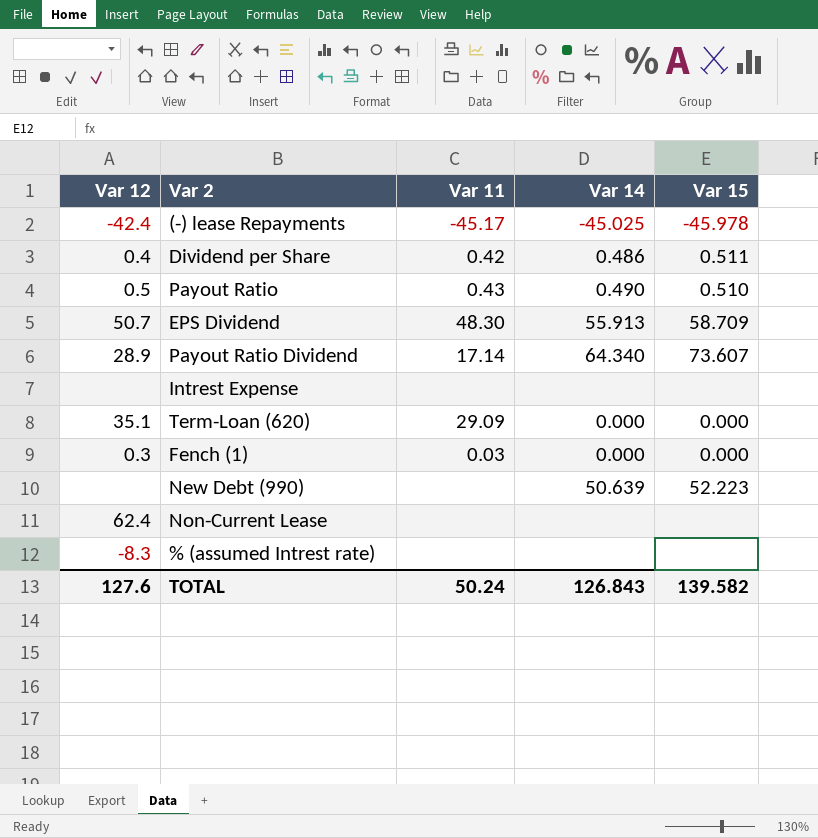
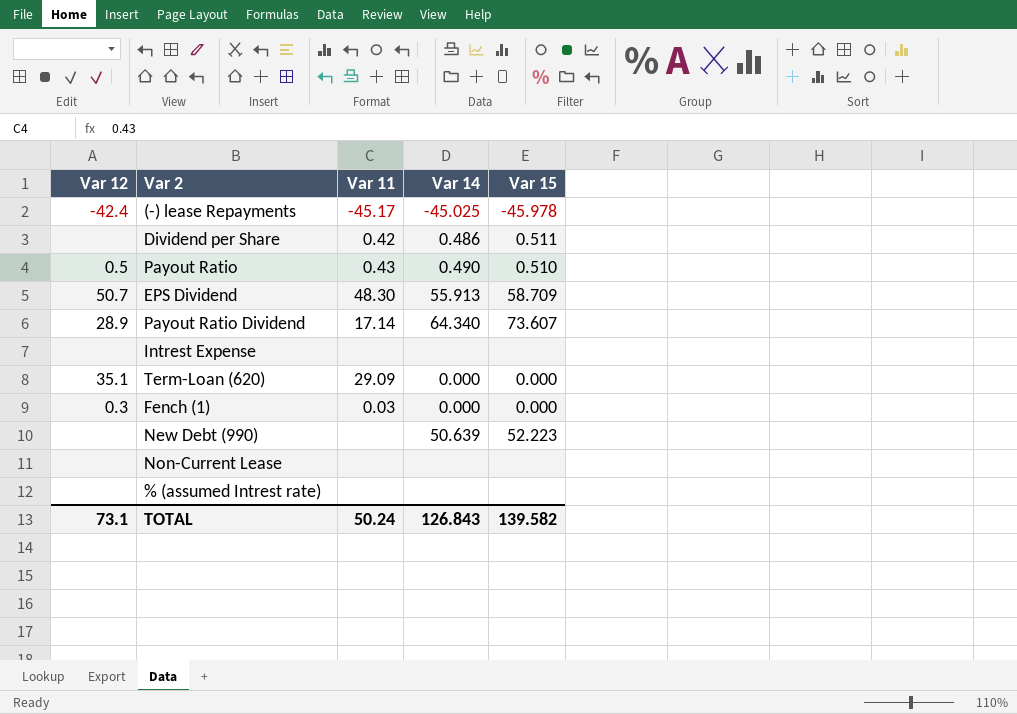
Dividend per Share | Var 12: 0.4 -> none
Non-Current Lease | Var 12: 62.4 -> none
% (assumed Intrest rate) | Var 12: -8.3 -> none
TOTAL | Var 12: 127.6 -> 73.1

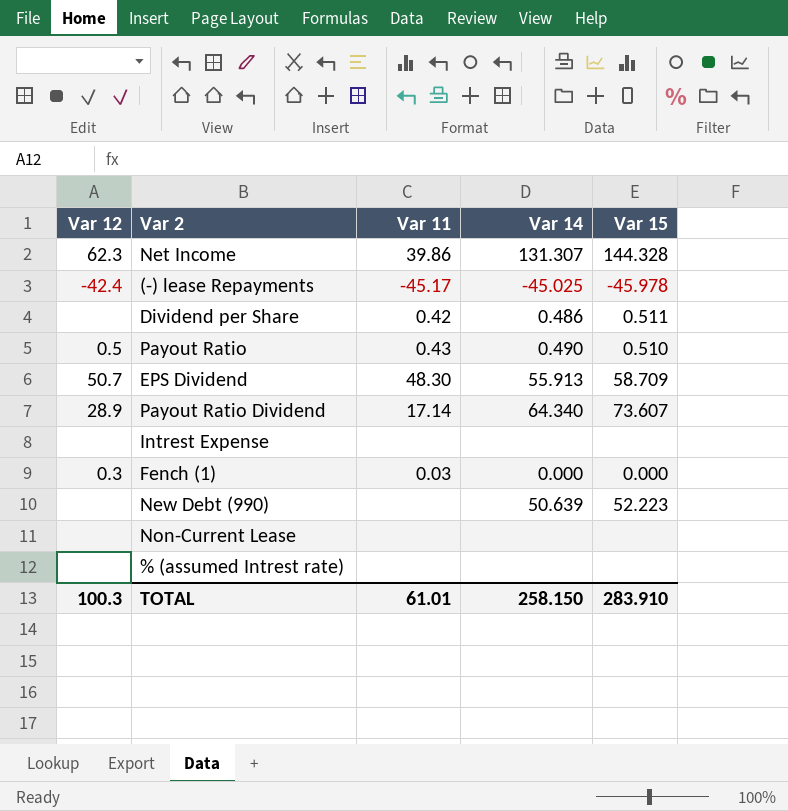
row Term-Loan (620): 35.1 | 29.09 | 0.000 | 0.000 -> none
row Net Income: none -> 62.3 | 39.86 | 131.307 | 144.328
TOTAL | Var 12: 73.1 -> 100.3
TOTAL | Var 11: 50.24 -> 61.01
TOTAL | Var 14: 126.843 -> 258.150
TOTAL | Var 15: 139.582 -> 283.910

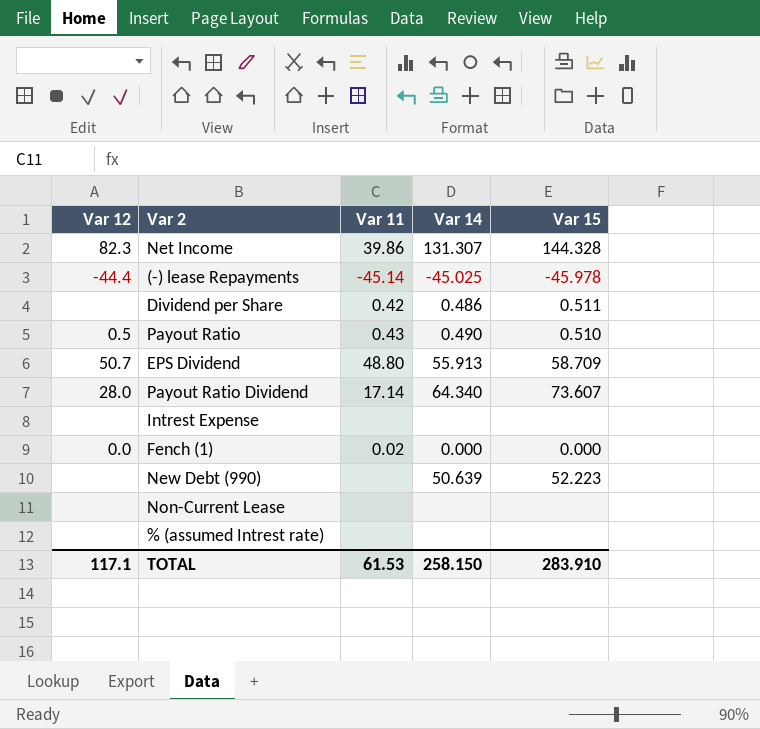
Net Income | Var 12: 62.3 -> 82.3
(-) lease Repayments | Var 12: -42.4 -> -44.4
(-) lease Repayments | Var 11: -45.17 -> -45.14
EPS Dividend | Var 11: 48.30 -> 48.80
Payout Ratio Dividend | Var 12: 28.9 -> 28.0
Fench (1) | Var 12: 0.3 -> 0.0
Fench (1) | Var 11: 0.03 -> 0.02
TOTAL | Var 12: 100.3 -> 117.1
TOTAL | Var 11: 61.01 -> 61.53

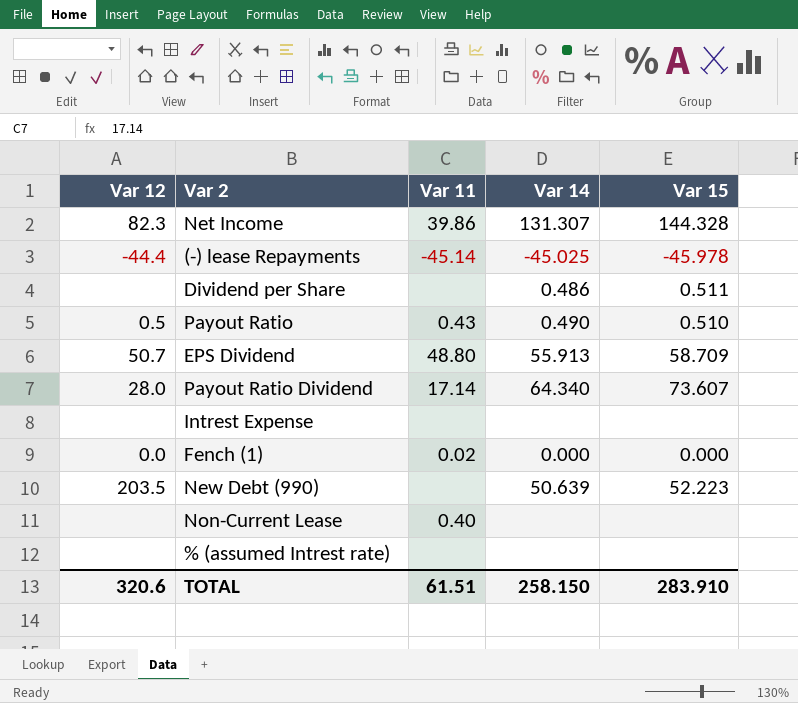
Dividend per Share | Var 11: 0.42 -> none
New Debt (990) | Var 12: none -> 203.5
Non-Current Lease | Var 11: none -> 0.40
TOTAL | Var 12: 117.1 -> 320.6
TOTAL | Var 11: 61.53 -> 61.51

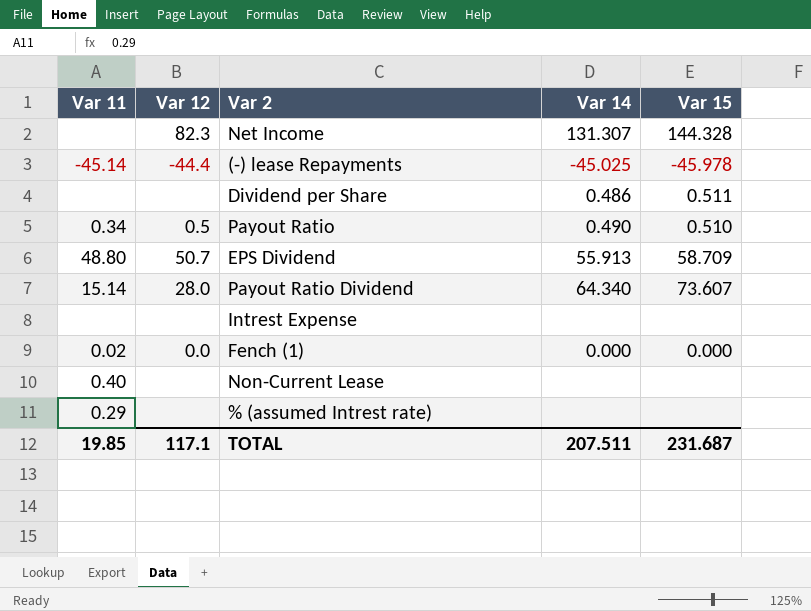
column Var 11 | position: 3 -> 1
row New Debt (990): 203.5 | none | 50.639 | 52.223 -> none
Net Income | Var 11: 39.86 -> none
Payout Ratio | Var 11: 0.43 -> 0.34
Payout Ratio Dividend | Var 11: 17.14 -> 15.14
% (assumed Intrest rate) | Var 11: none -> 0.29
TOTAL | Var 11: 61.51 -> 19.85
TOTAL | Var 12: 320.6 -> 117.1
TOTAL | Var 14: 258.150 -> 207.511
TOTAL | Var 15: 283.910 -> 231.687

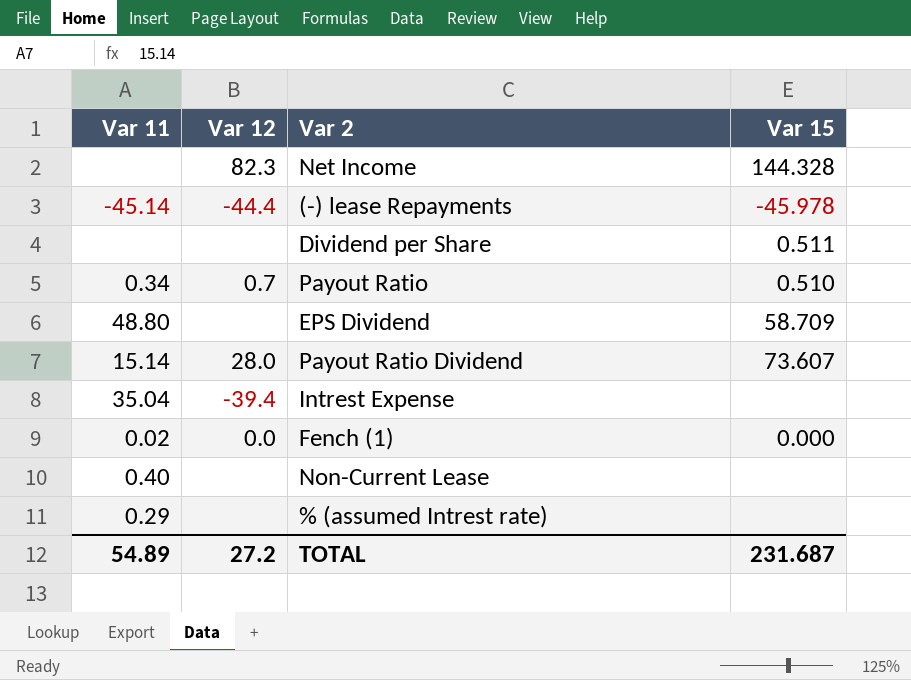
column Var 14 | position: 4 -> none
Payout Ratio | Var 12: 0.5 -> 0.7
EPS Dividend | Var 12: 50.7 -> none
Intrest Expense | Var 11: none -> 35.04
Intrest Expense | Var 12: none -> -39.4
TOTAL | Var 11: 19.85 -> 54.89
TOTAL | Var 12: 117.1 -> 27.2

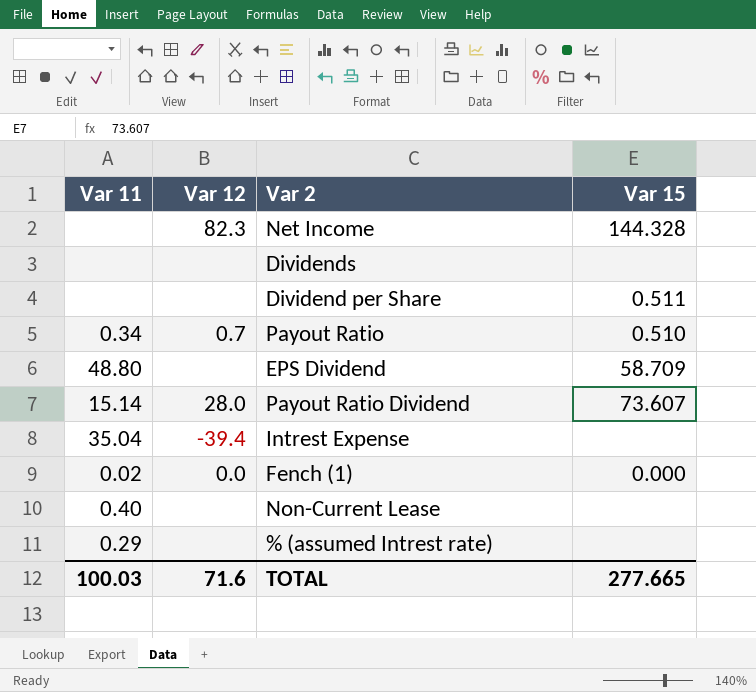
row (-) lease Repayments: -45.14 | -44.4 | -45.978 -> none
row Dividends: none -> none | none | none
TOTAL | Var 11: 54.89 -> 100.03
TOTAL | Var 12: 27.2 -> 71.6
TOTAL | Var 15: 231.687 -> 277.665

